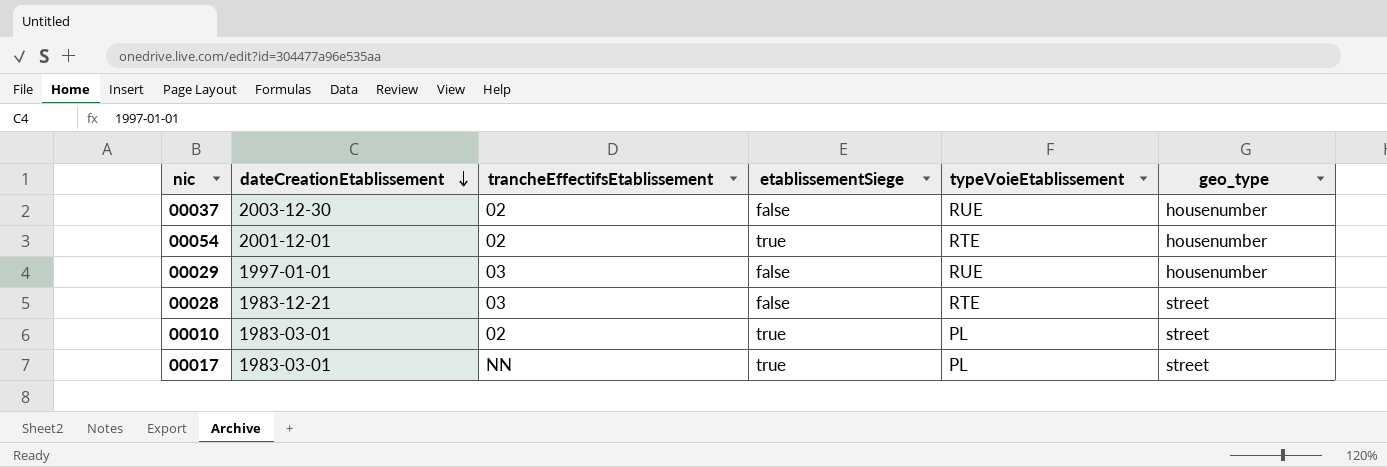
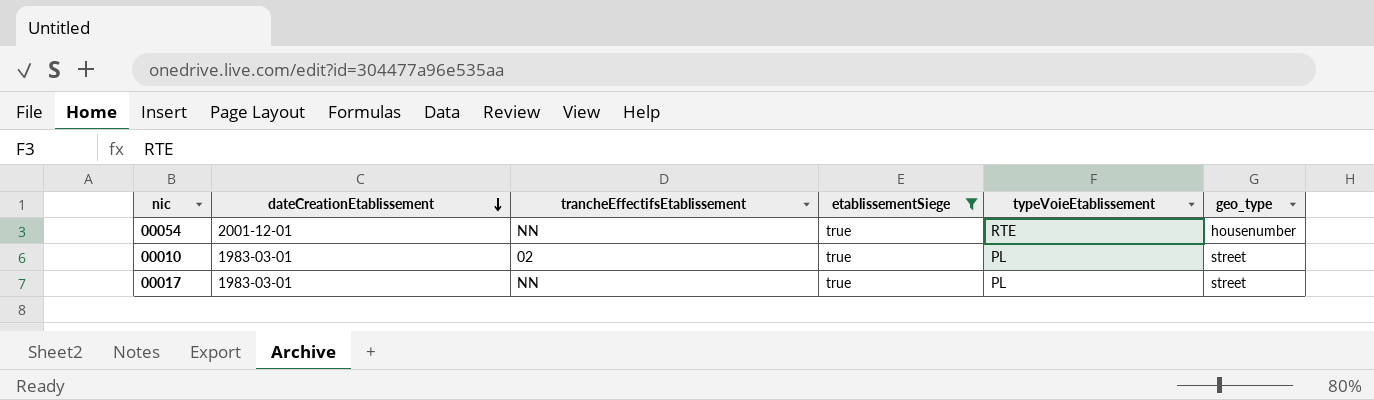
filter: none -> etablissementSiege = true
00054 | trancheEffectifsEtablissement: 02 -> NN

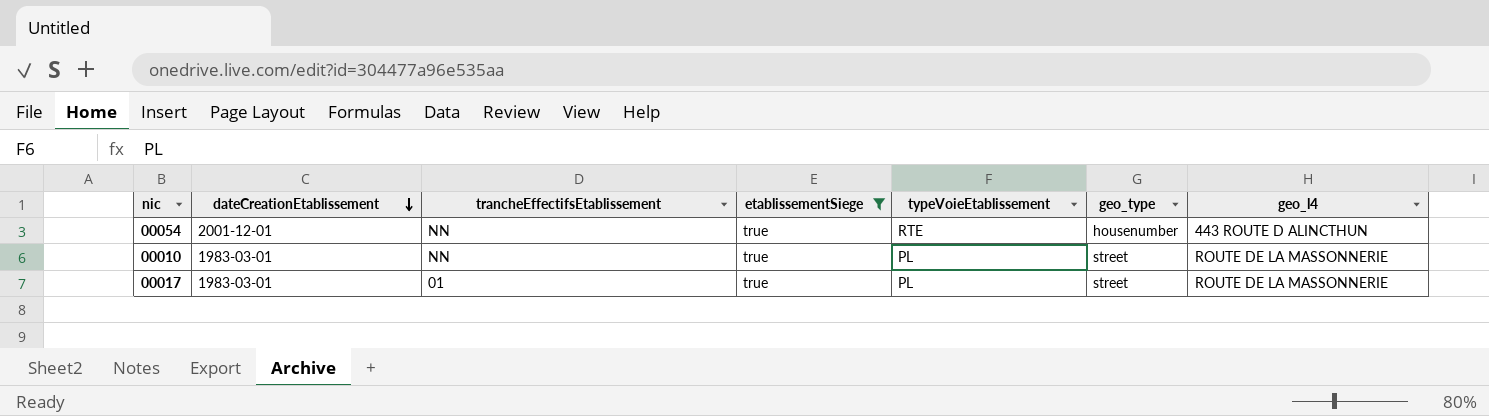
column geo_l4 | position: none -> 7
00010 | trancheEffectifsEtablissement: 02 -> NN
00017 | trancheEffectifsEtablissement: NN -> 01

